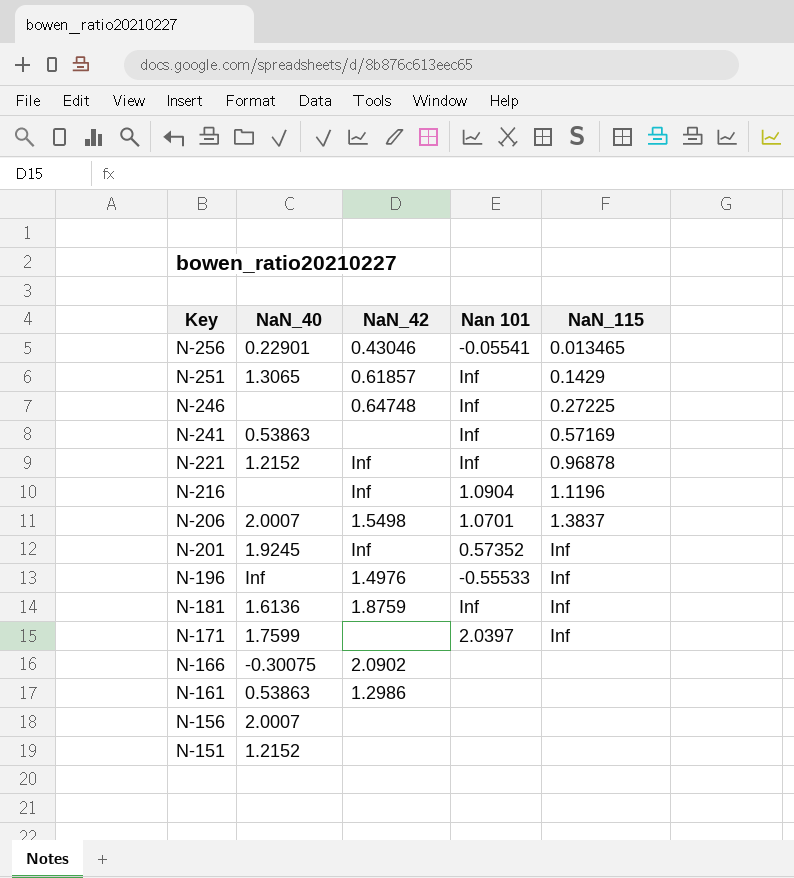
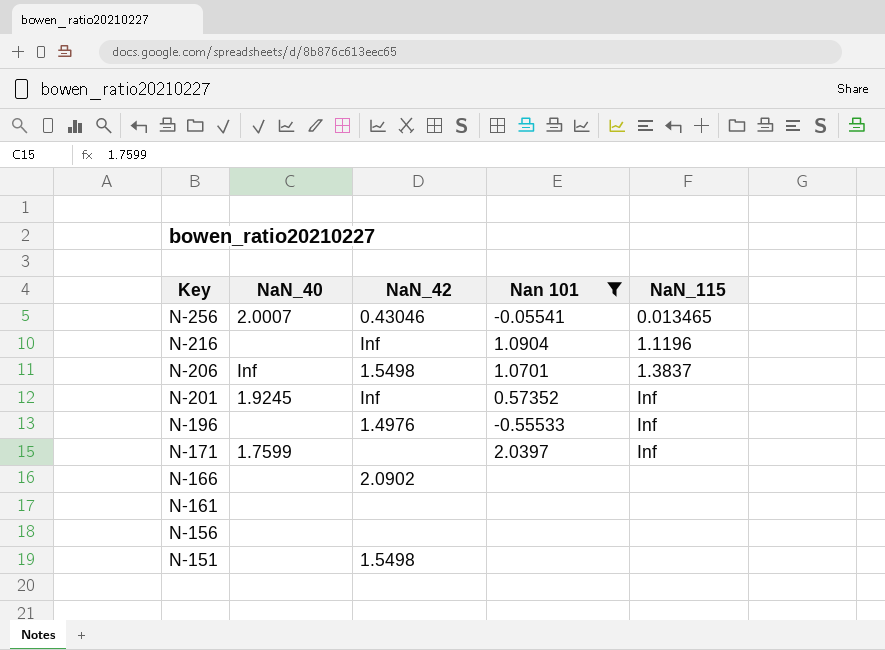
filter: none -> Nan 101 != Inf
N-256 | NaN_40: 0.22901 -> 2.0007
N-206 | NaN_40: 2.0007 -> Inf
N-196 | NaN_40: Inf -> none
N-166 | NaN_40: -0.30075 -> none
N-161 | NaN_40: 0.53863 -> none
N-161 | NaN_42: 1.2986 -> none
N-156 | NaN_40: 2.0007 -> none
N-151 | NaN_40: 1.2152 -> none
N-151 | NaN_42: none -> 1.5498

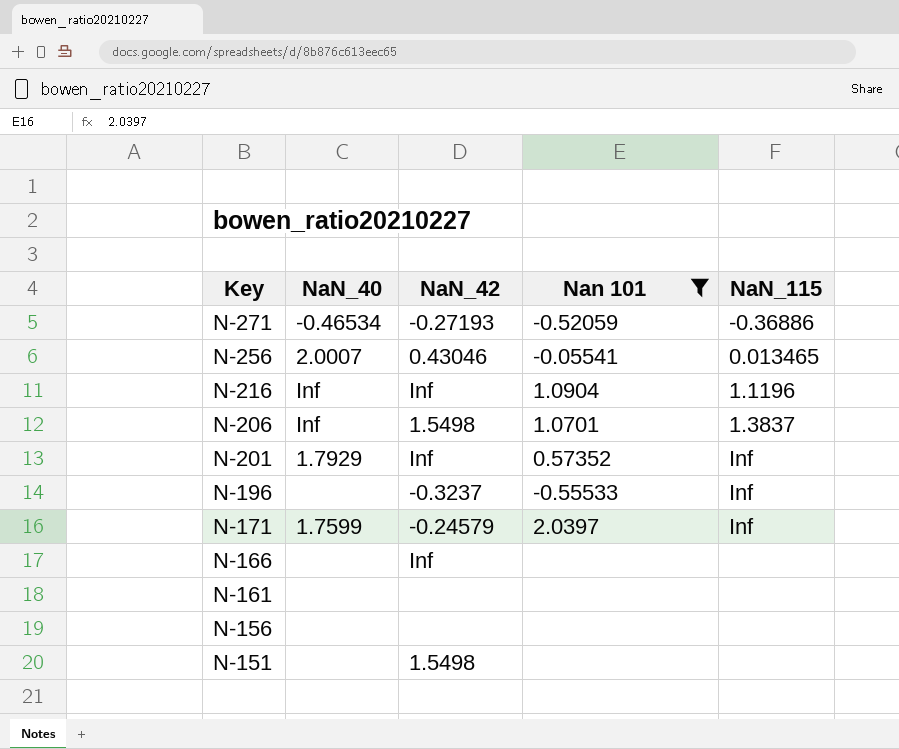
row N-271: none -> -0.46534 | -0.27193 | -0.52059 | -0.36886
N-216 | NaN_40: none -> Inf
N-201 | NaN_40: 1.9245 -> 1.7929
N-196 | NaN_42: 1.4976 -> -0.3237
N-171 | NaN_42: none -> -0.24579
N-166 | NaN_42: 2.0902 -> Inf

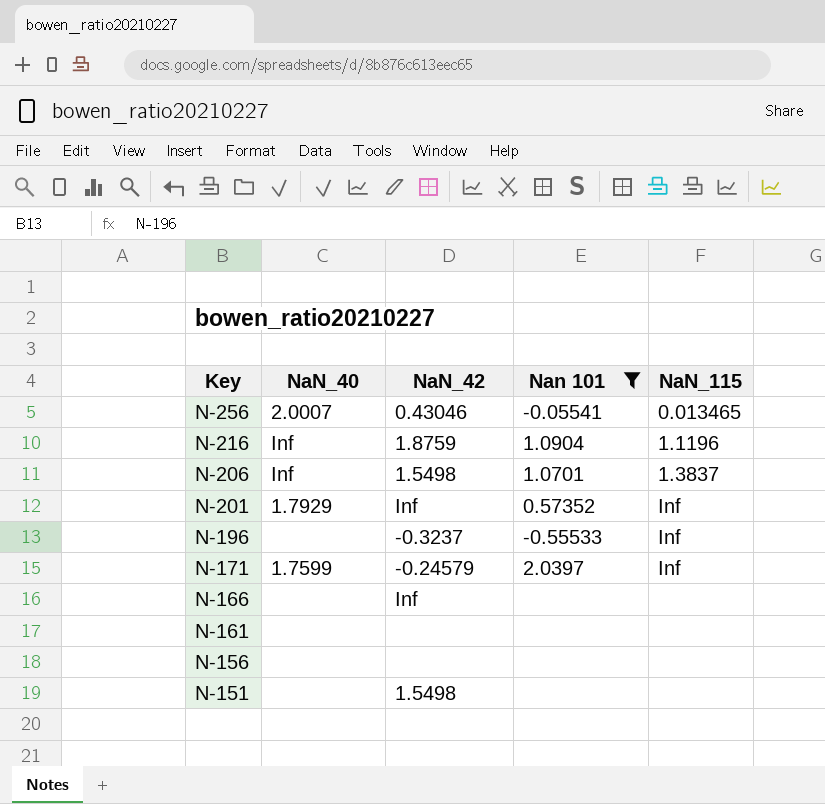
row N-271: -0.46534 | -0.27193 | -0.52059 | -0.36886 -> none
N-216 | NaN_42: Inf -> 1.8759

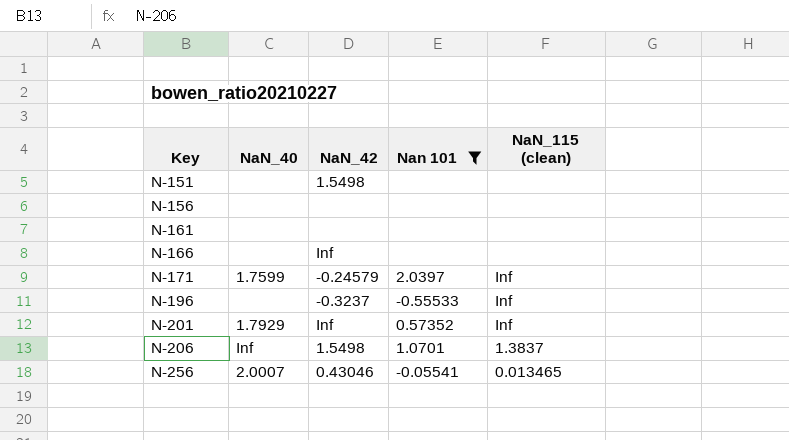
row order: Key descending -> Key ascending
column name: NaN_115 -> NaN_115 (clean)
row N-216: Inf | 1.8759 | 1.0904 | 1.1196 -> none

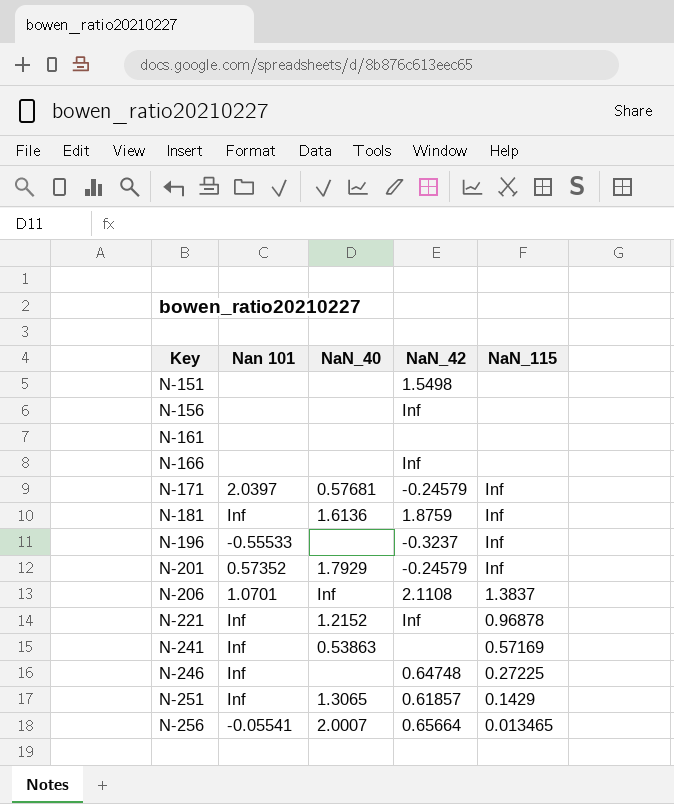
filter: Nan 101 != Inf -> none
column Nan 101 | position: 4 -> 2
column name: NaN_115 (clean) -> NaN_115
N-156 | NaN_42: none -> Inf
N-171 | NaN_40: 1.7599 -> 0.57681
N-201 | NaN_42: Inf -> -0.24579
N-206 | NaN_42: 1.5498 -> 2.1108
N-256 | NaN_42: 0.43046 -> 0.65664

